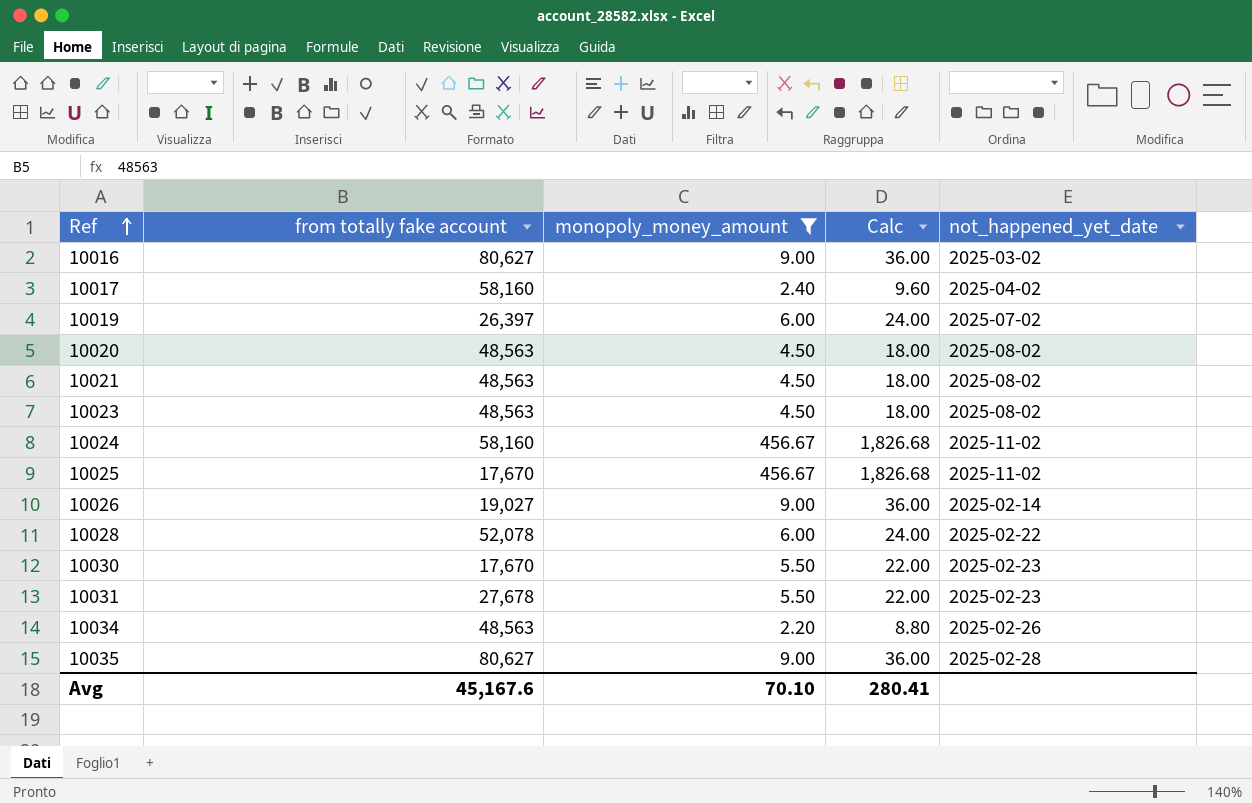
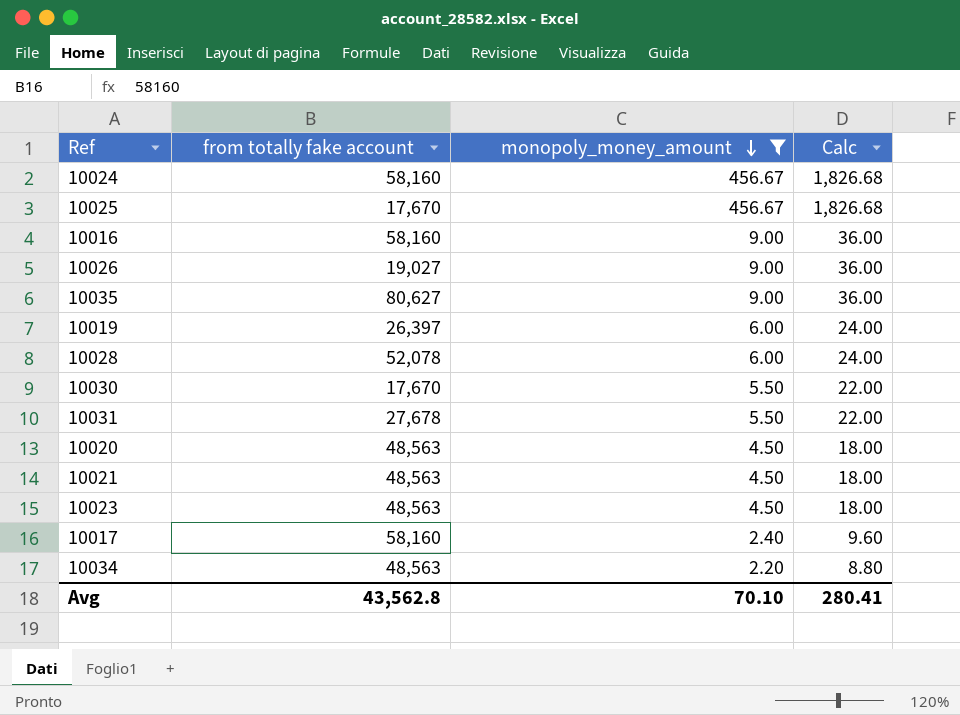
row order: Ref ascending -> monopoly_money_amount descending
column not_happened_yet_date | position: 5 -> none
10016 | from totally fake account: 80,627 -> 58,160
Avg | from totally fake account: 45,167.6 -> 43,562.8

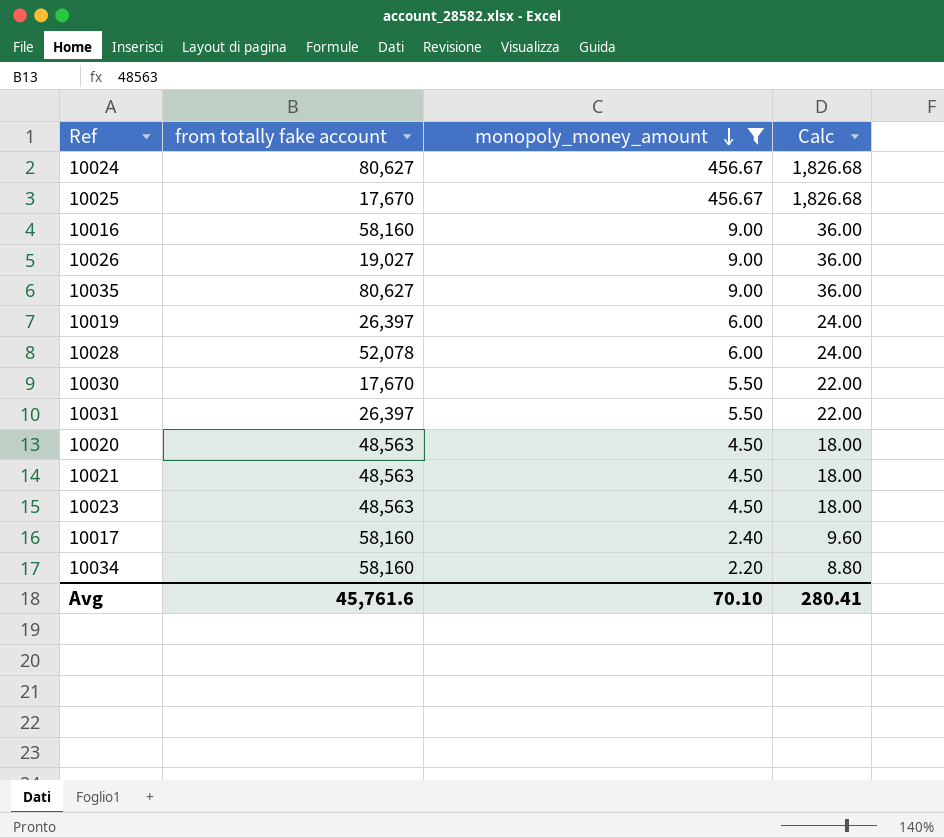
10024 | from totally fake account: 58,160 -> 80,627
10031 | from totally fake account: 27,678 -> 26,397
10034 | from totally fake account: 48,563 -> 58,160
Avg | from totally fake account: 43,562.8 -> 45,761.6

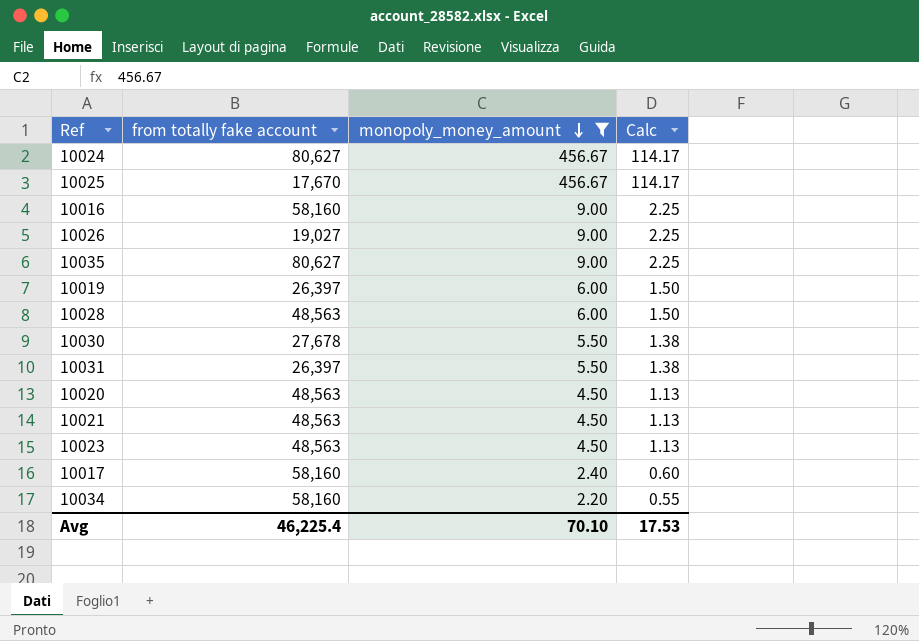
column Calc | formula: [monopoly_money_amount] * 4 -> [monopoly_money_amount] * 0.25
10028 | from totally fake account: 52,078 -> 48,563
10030 | from totally fake account: 17,670 -> 27,678
Avg | from totally fake account: 45,761.6 -> 46,225.4
Avg | Calc: 280.41 -> 17.53

